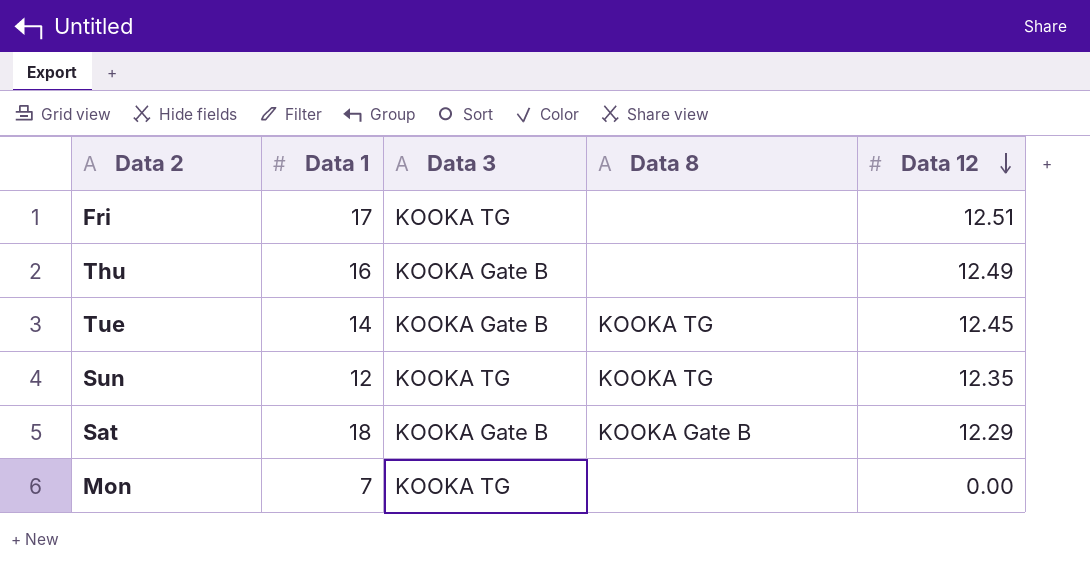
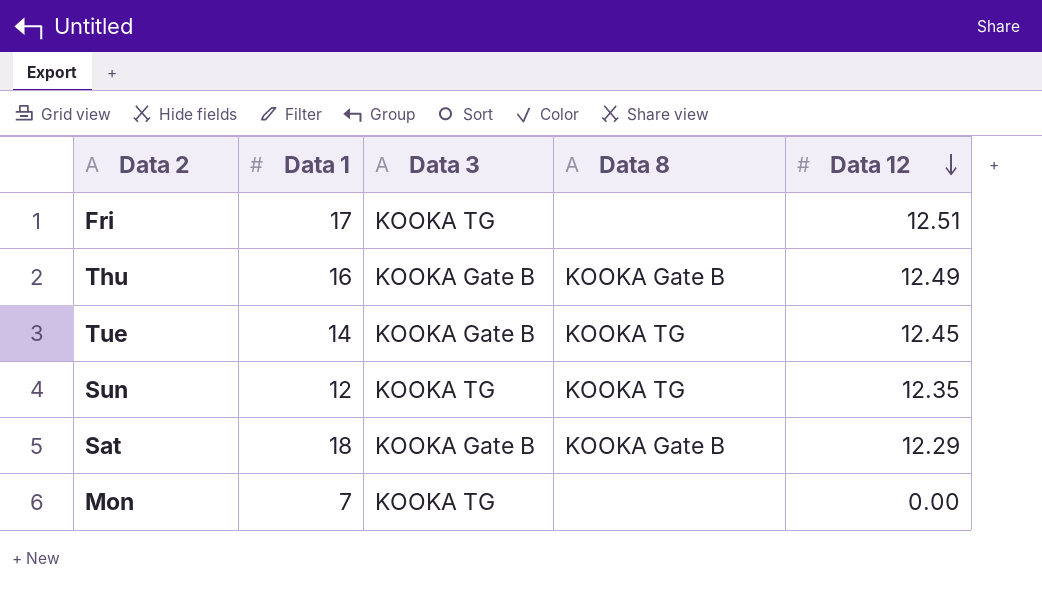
Thu | Data 8: none -> KOOKA Gate B

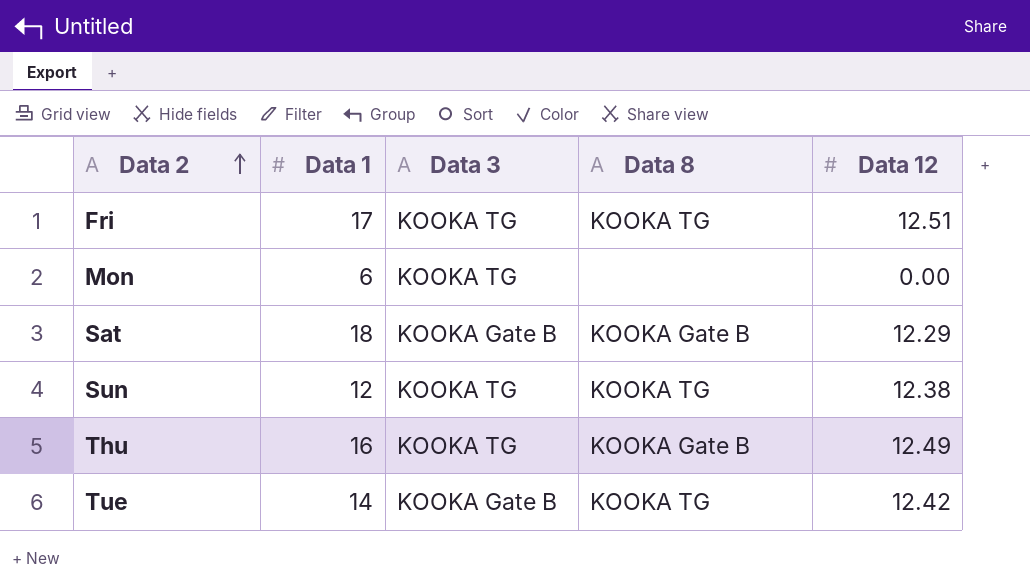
row order: Data 12 descending -> Data 2 ascending
Fri | Data 8: none -> KOOKA TG
Mon | Data 1: 7 -> 6
Sun | Data 12: 12.35 -> 12.38
Thu | Data 3: KOOKA Gate B -> KOOKA TG
Tue | Data 12: 12.45 -> 12.42

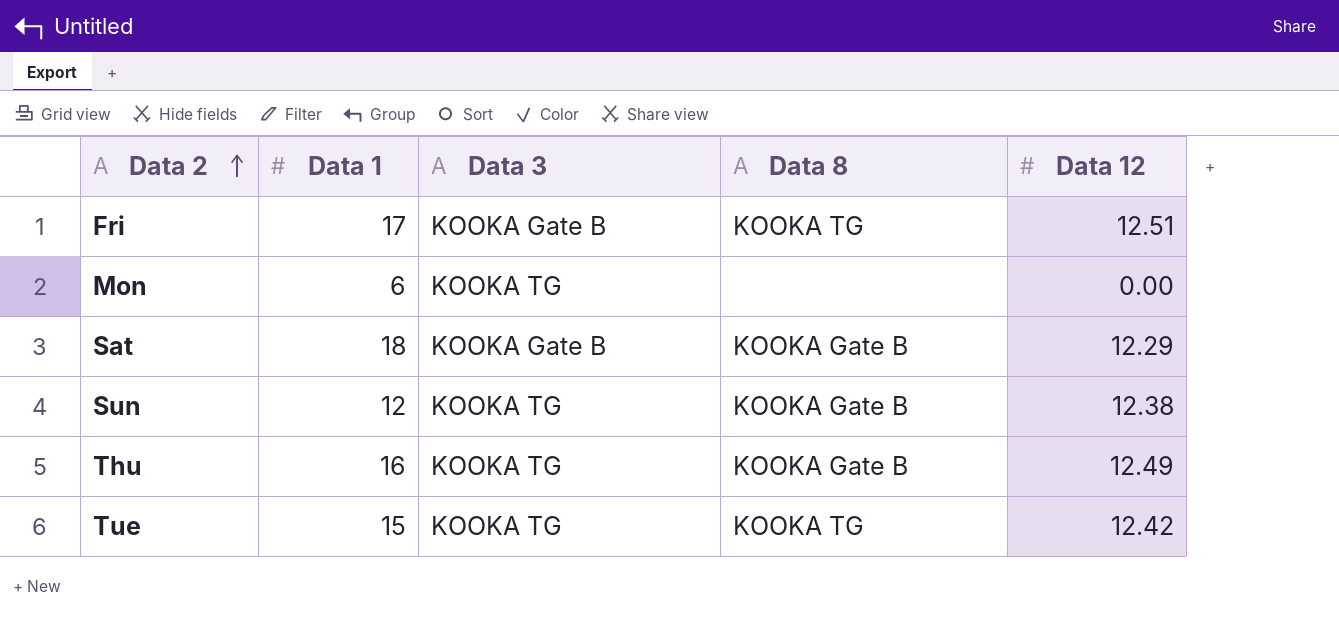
Fri | Data 3: KOOKA TG -> KOOKA Gate B
Sun | Data 8: KOOKA TG -> KOOKA Gate B
Tue | Data 1: 14 -> 15
Tue | Data 3: KOOKA Gate B -> KOOKA TG

